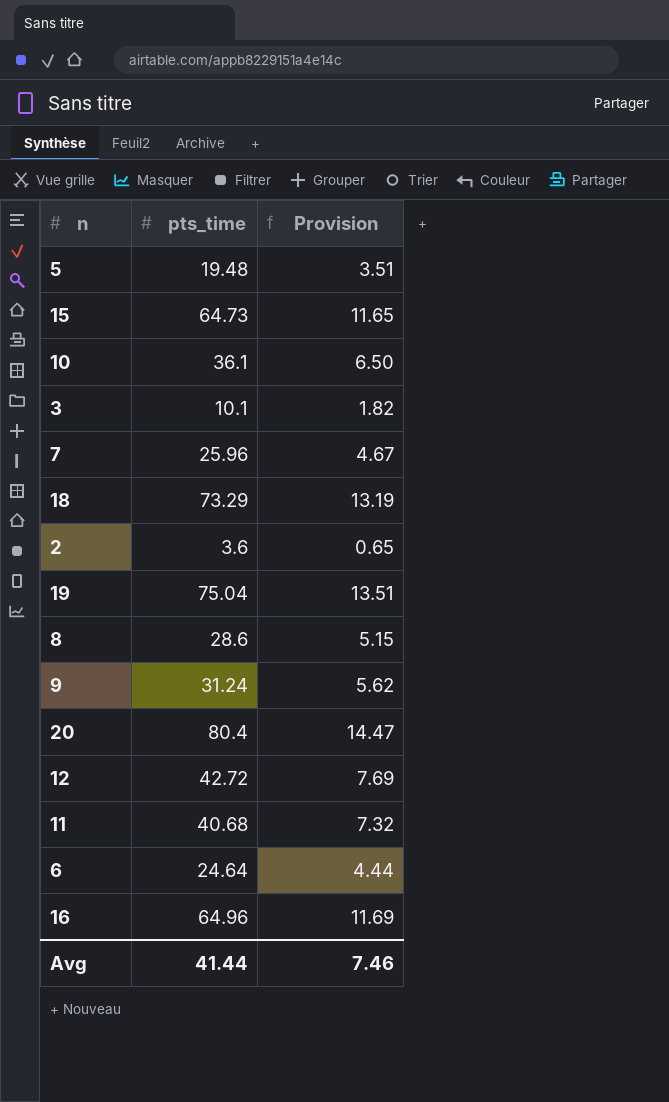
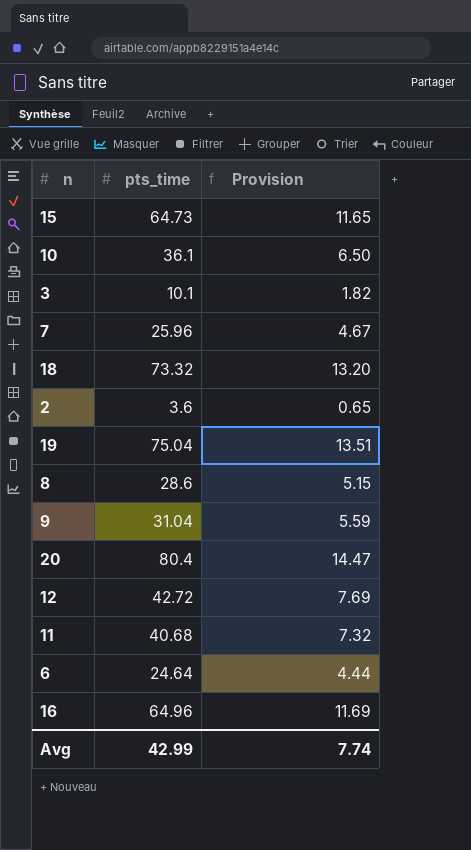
row 5: 19.48 | 3.51 -> none
18 | pts_time: 73.29 -> 73.32
18 | Provision: 13.19 -> 13.20
9 | pts_time: 31.24 -> 31.04
9 | Provision: 5.62 -> 5.59
Avg | pts_time: 41.44 -> 42.99
Avg | Provision: 7.46 -> 7.74

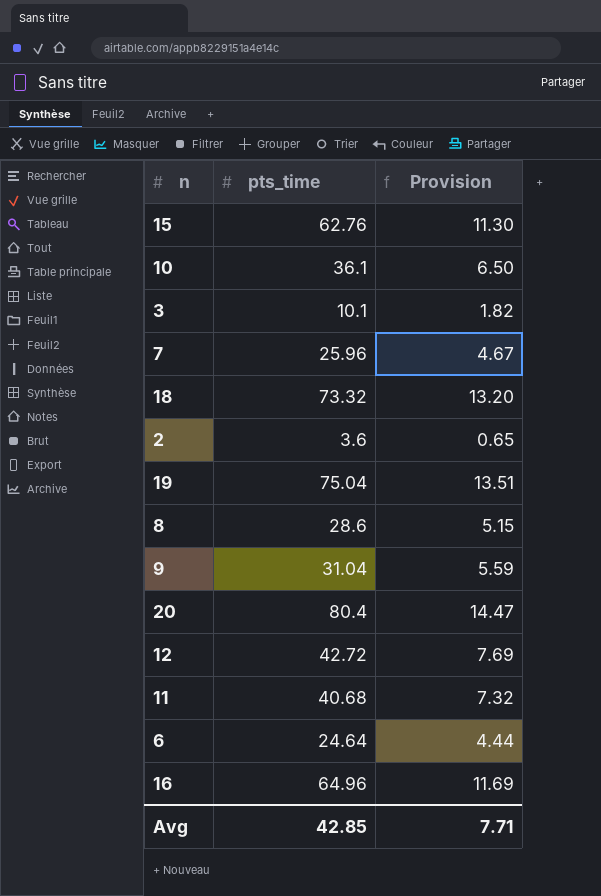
15 | pts_time: 64.73 -> 62.76
15 | Provision: 11.65 -> 11.30
Avg | pts_time: 42.99 -> 42.85
Avg | Provision: 7.74 -> 7.71

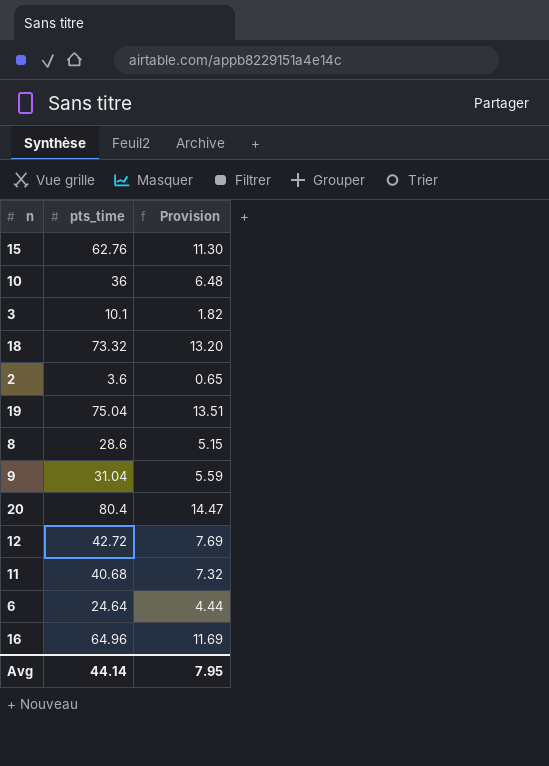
row 7: 25.96 | 4.67 -> none
10 | pts_time: 36.1 -> 36
10 | Provision: 6.50 -> 6.48
Avg | pts_time: 42.85 -> 44.14
Avg | Provision: 7.71 -> 7.95

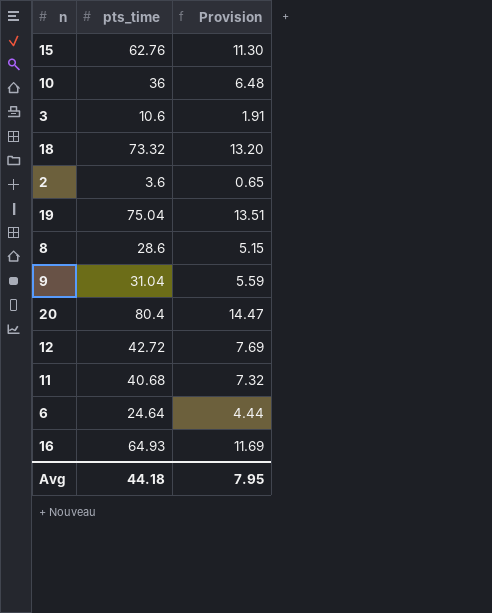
3 | pts_time: 10.1 -> 10.6
3 | Provision: 1.82 -> 1.91
16 | pts_time: 64.96 -> 64.93
Avg | pts_time: 44.14 -> 44.18

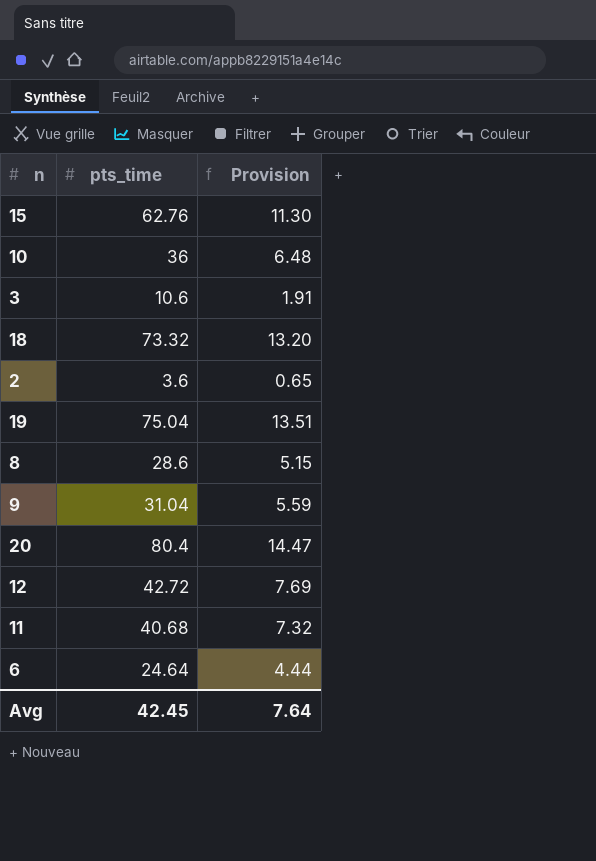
row 16: 64.93 | 11.69 -> none
Avg | pts_time: 44.18 -> 42.45
Avg | Provision: 7.95 -> 7.64

